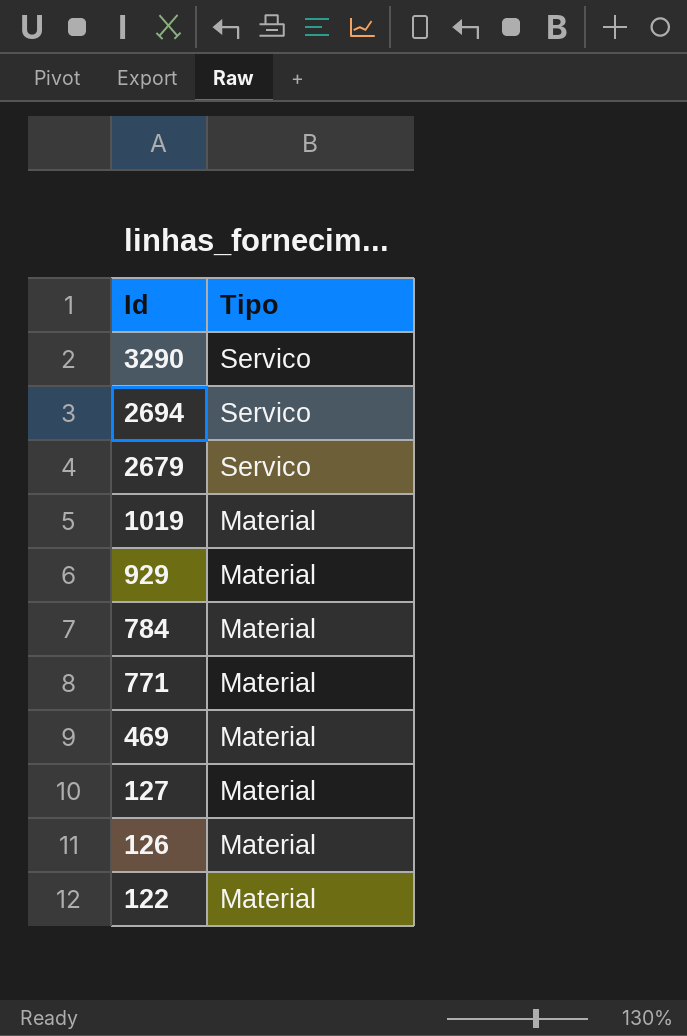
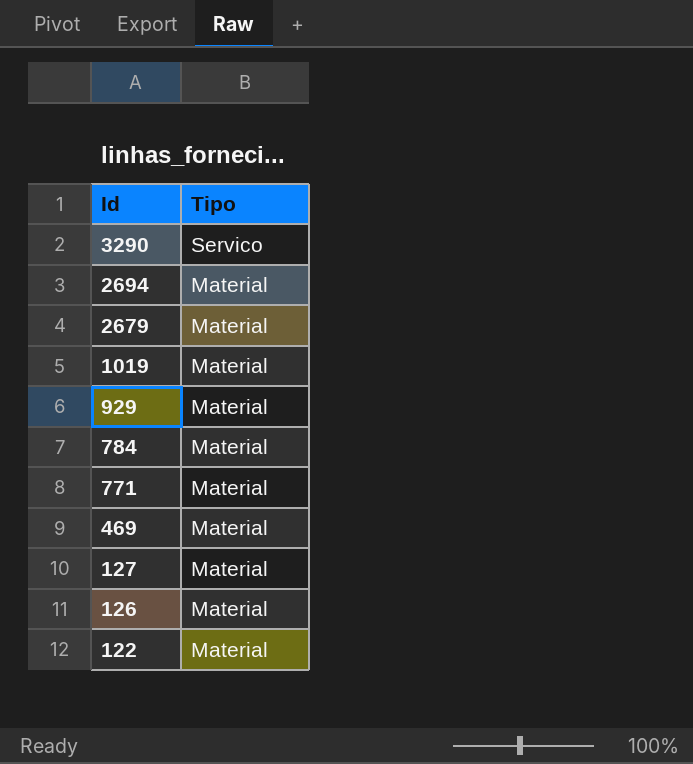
2694 | Tipo: Servico -> Material
2679 | Tipo: Servico -> Material

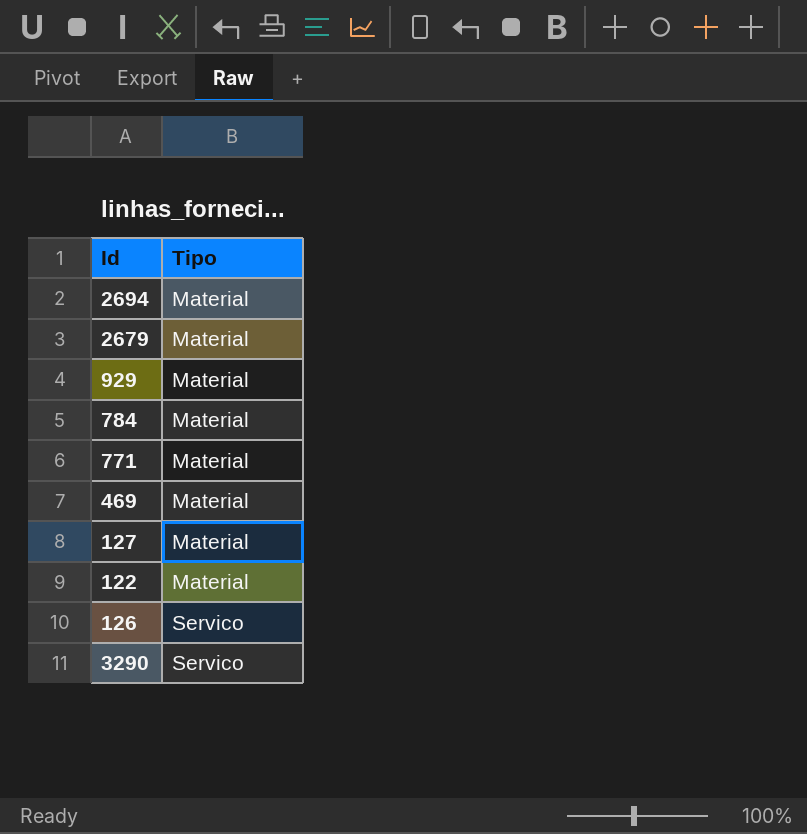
row order: Id descending -> Tipo ascending
row 1019: Material -> none
126 | Tipo: Material -> Servico

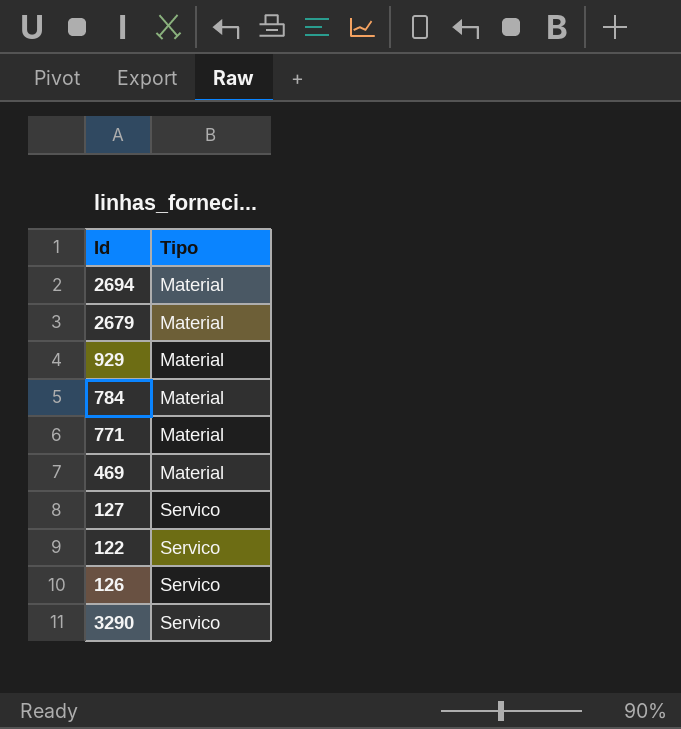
127 | Tipo: Material -> Servico
122 | Tipo: Material -> Servico

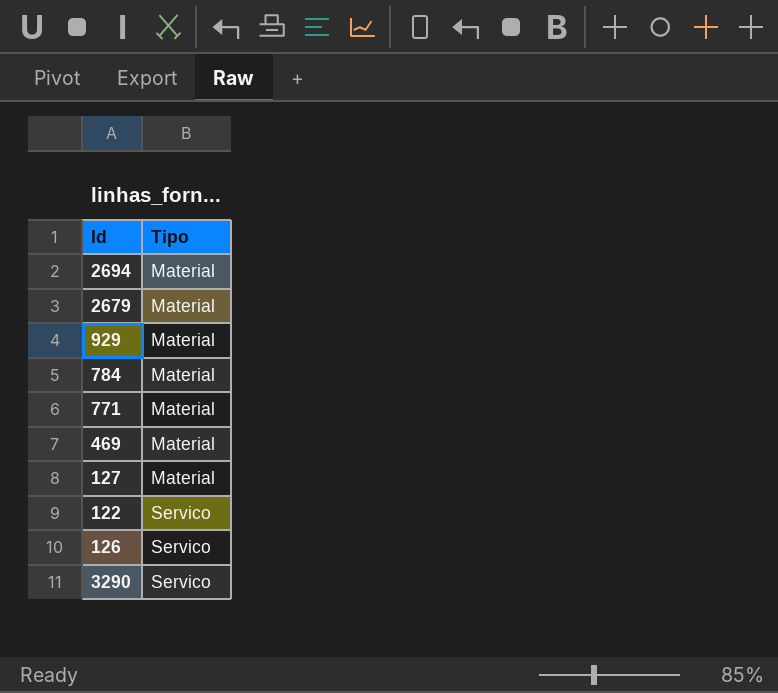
127 | Tipo: Servico -> Material

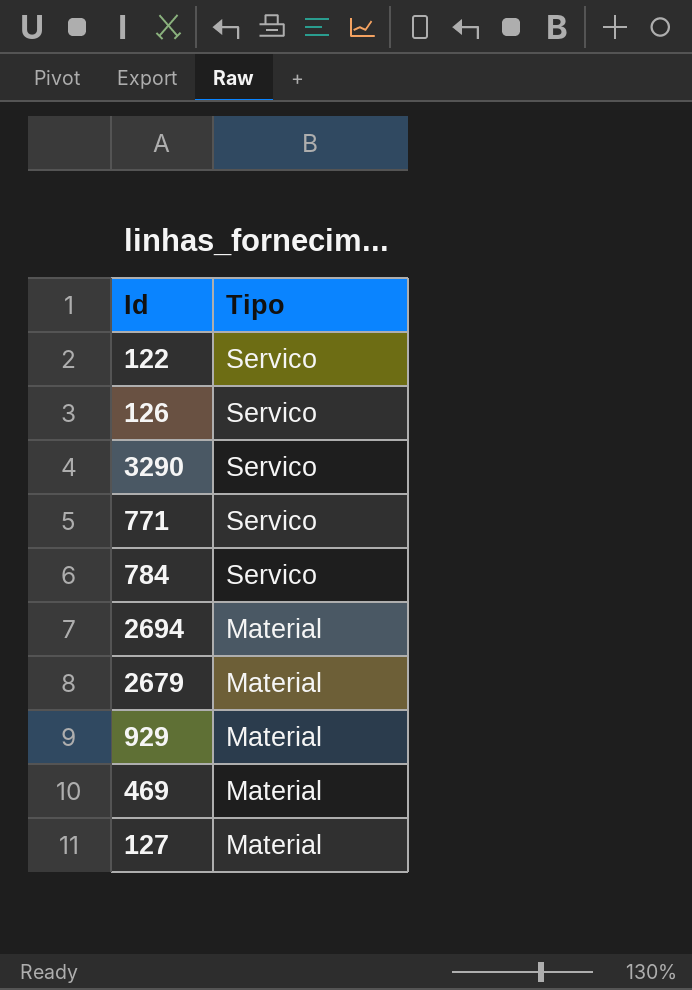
row order: Tipo ascending -> Tipo descending
771 | Tipo: Material -> Servico
784 | Tipo: Material -> Servico

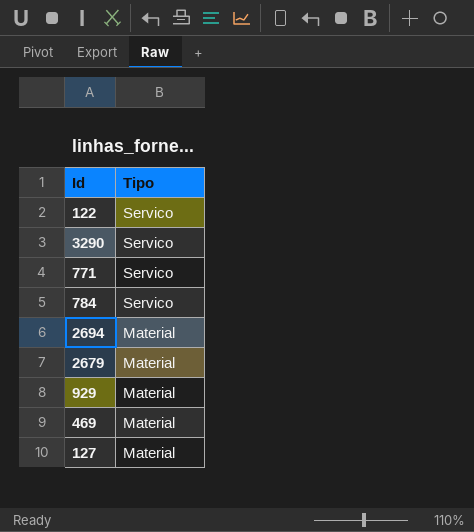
row 126: Servico -> none

